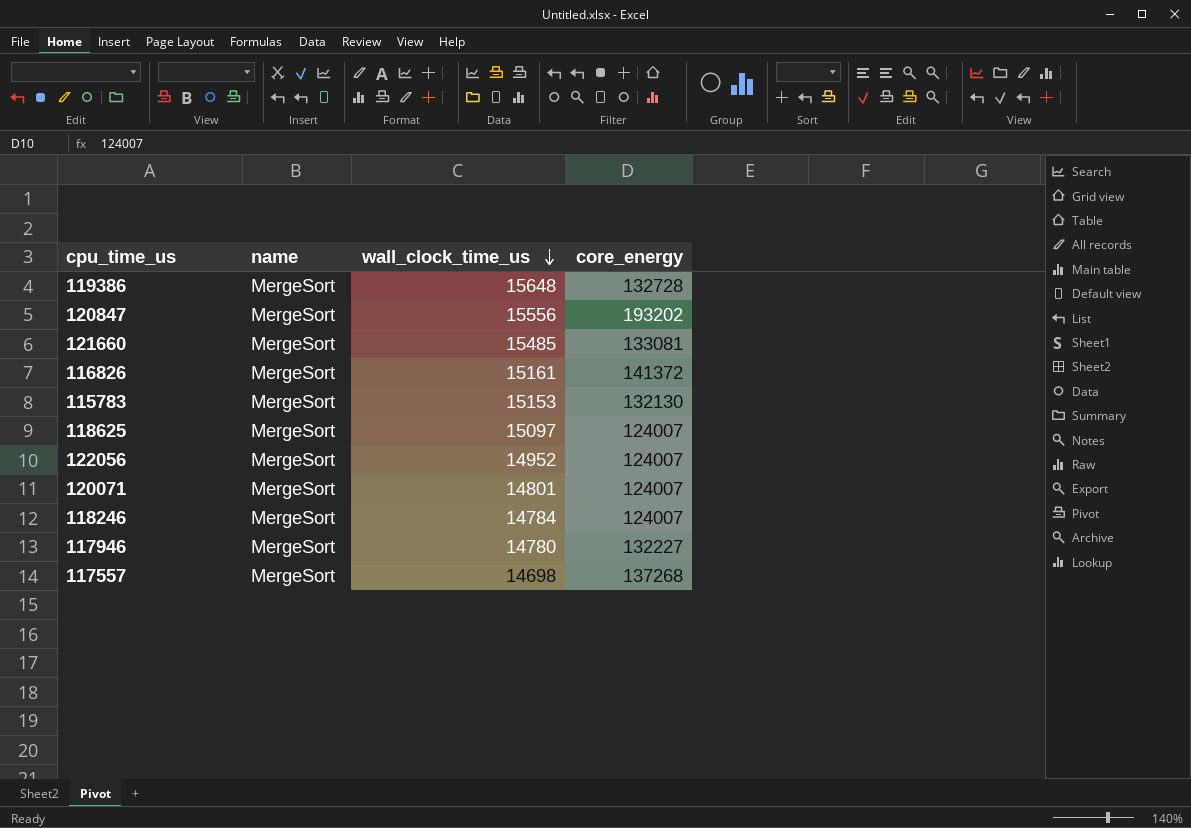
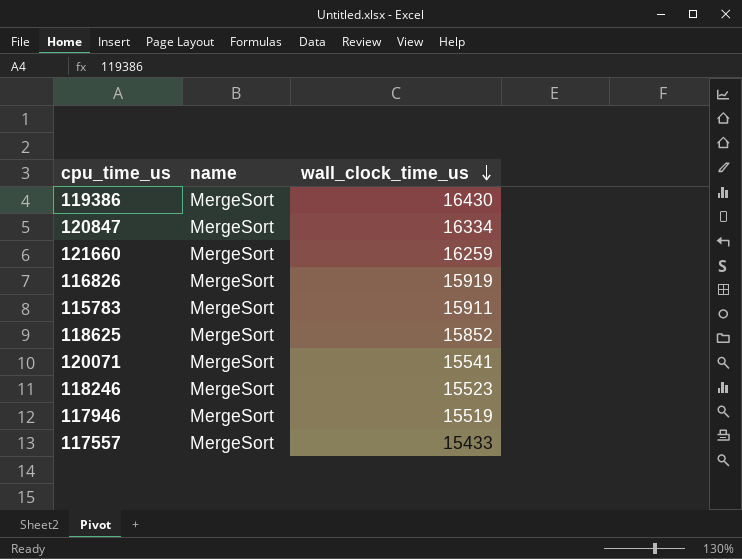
column core_energy | position: 4 -> none
row 122056: MergeSort | 14952 | 124007 -> none
119386 | wall_clock_time_us: 15648 -> 16430
120847 | wall_clock_time_us: 15556 -> 16334
121660 | wall_clock_time_us: 15485 -> 16259
116826 | wall_clock_time_us: 15161 -> 15919
115783 | wall_clock_time_us: 15153 -> 15911
118625 | wall_clock_time_us: 15097 -> 15852
120071 | wall_clock_time_us: 14801 -> 15541
118246 | wall_clock_time_us: 14784 -> 15523
117946 | wall_clock_time_us: 14780 -> 15519
117557 | wall_clock_time_us: 14698 -> 15433

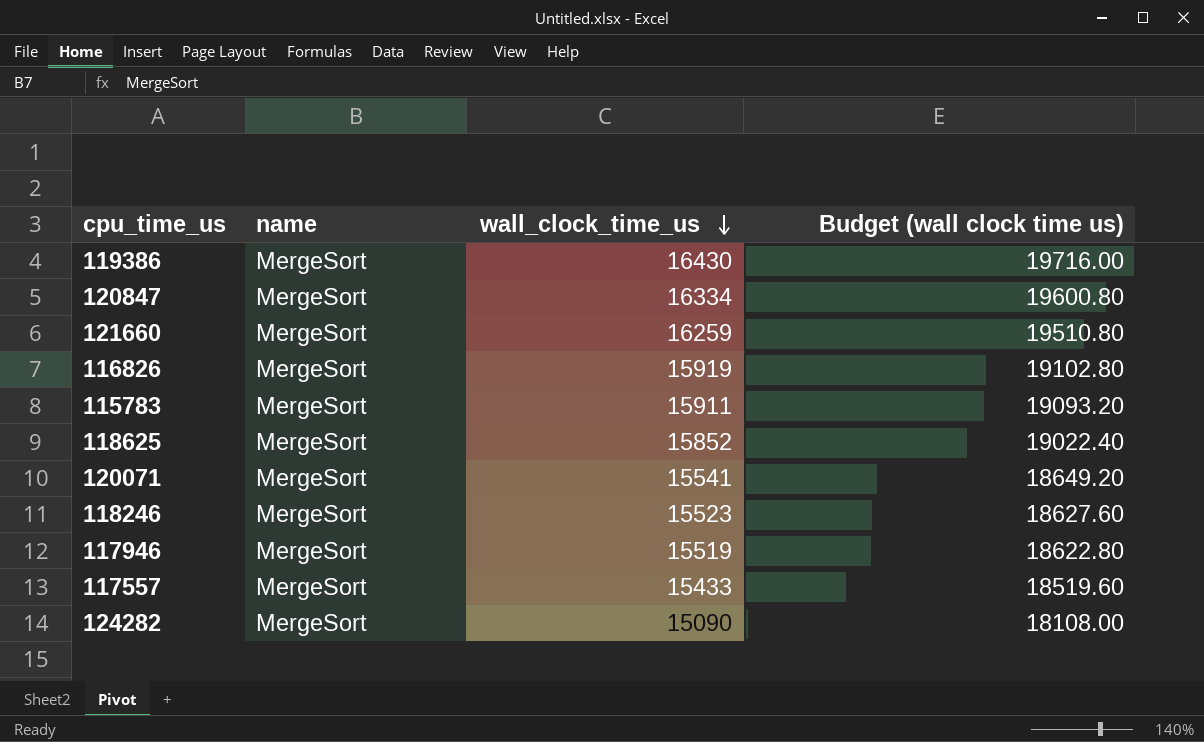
column Budget (wall clock time us) | formula: none -> [wall_clock_time_us] * 1.2
row 124282: none -> MergeSort | 15090 | 18108.00

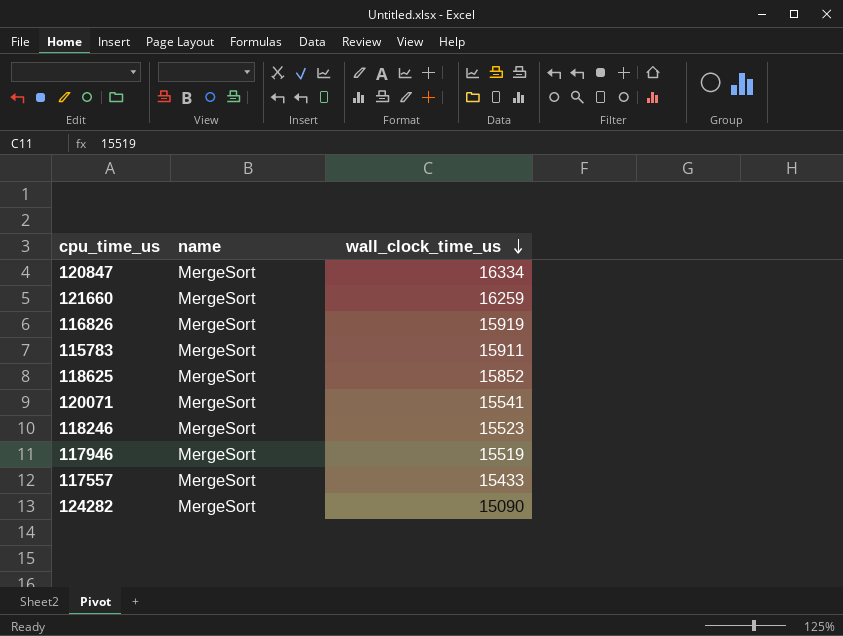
column Budget (wall clock time us) | formula: [wall_clock_time_us] * 1.2 -> none
row 119386: MergeSort | 16430 | 19716.00 -> none

